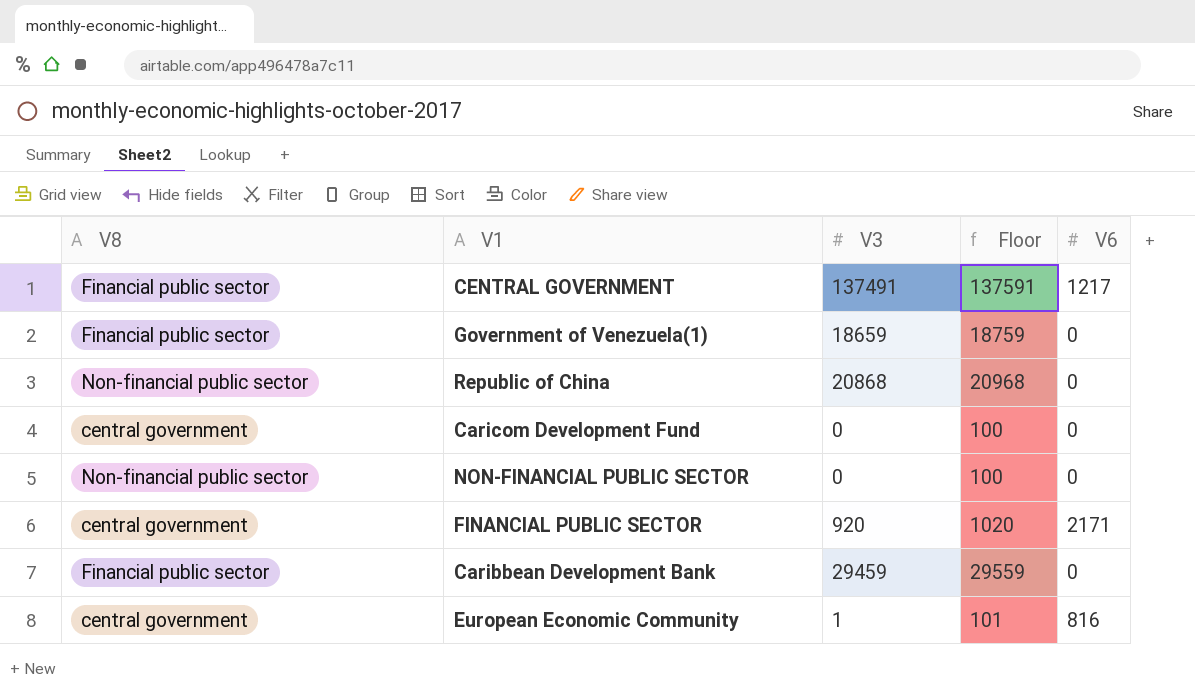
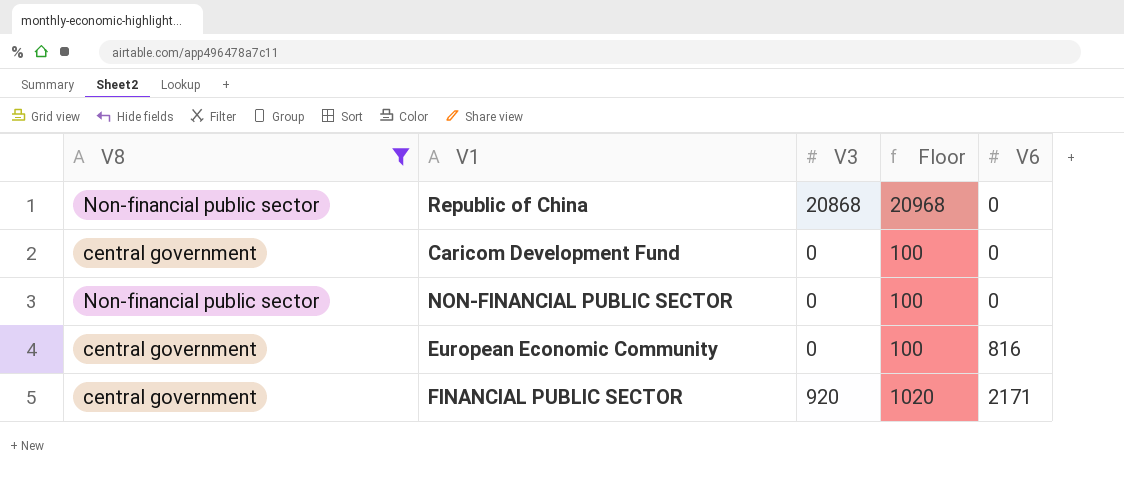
filter: none -> V8 != Financial public sector
row order: none -> V6 ascending
European Economic Community | V3: 1 -> 0
European Economic Community | Floor: 101 -> 100

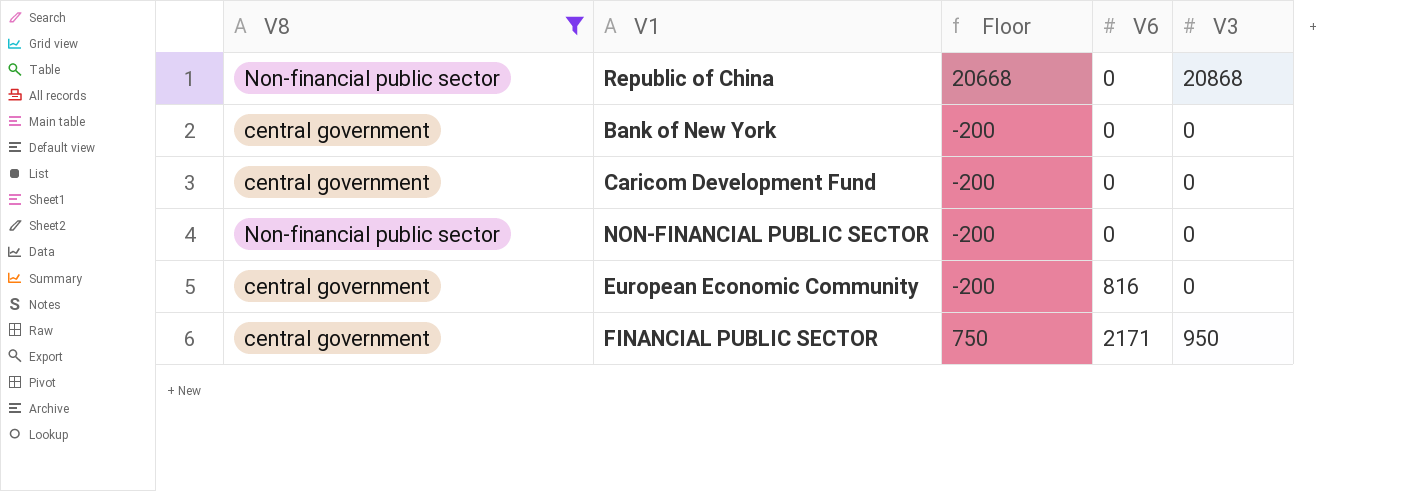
column Floor | formula: [V3] + 100 -> [V3] - 200
column V3 | position: 3 -> 5
row Bank of New York: none -> central government | -200 | 0 | 0
FINANCIAL PUBLIC SECTOR | V3: 920 -> 950

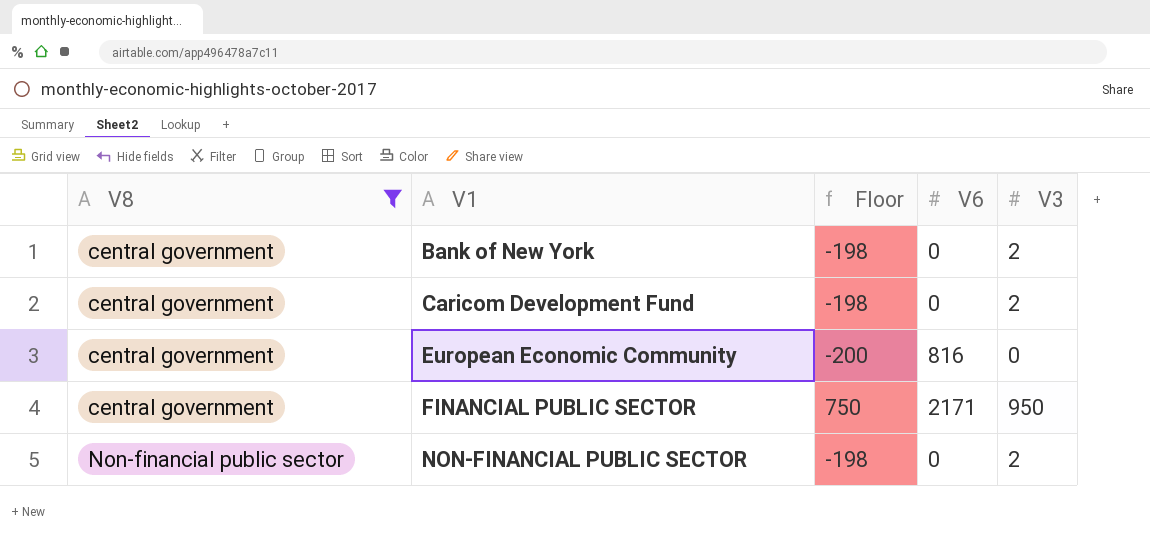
row order: V6 ascending -> V8 ascending
row Republic of China: Non-financial public sector | 20668 | 0 | 20868 -> none
Bank of New York | Floor: -200 -> -198
Bank of New York | V3: 0 -> 2
Caricom Development Fund | Floor: -200 -> -198
Caricom Development Fund | V3: 0 -> 2
NON-FINANCIAL PUBLIC SECTOR | Floor: -200 -> -198
NON-FINANCIAL PUBLIC SECTOR | V3: 0 -> 2

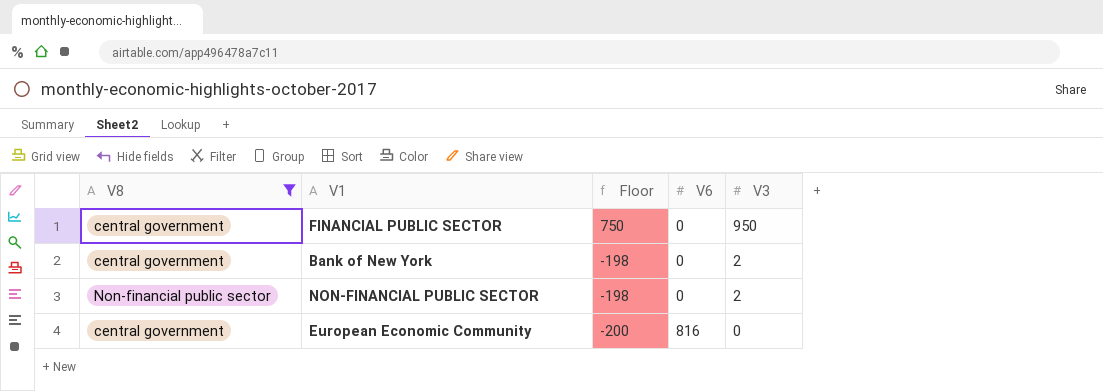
row order: V8 ascending -> Floor descending
row Caricom Development Fund: central government | -198 | 0 | 2 -> none
FINANCIAL PUBLIC SECTOR | V6: 2171 -> 0

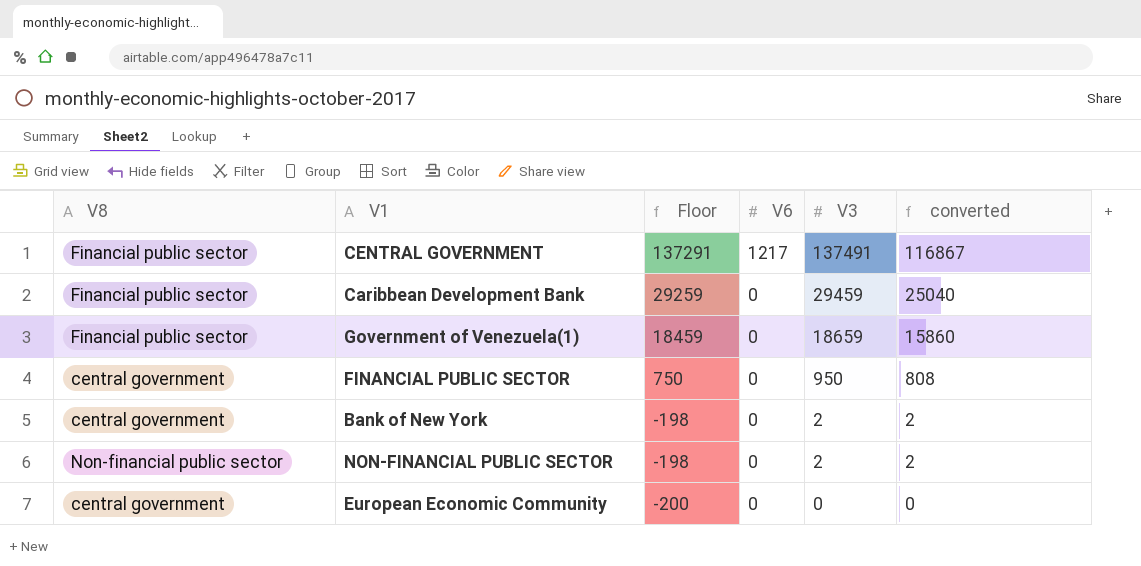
filter: V8 != Financial public sector -> none
column converted | formula: none -> [V3] * 0.85
European Economic Community | V6: 816 -> 0

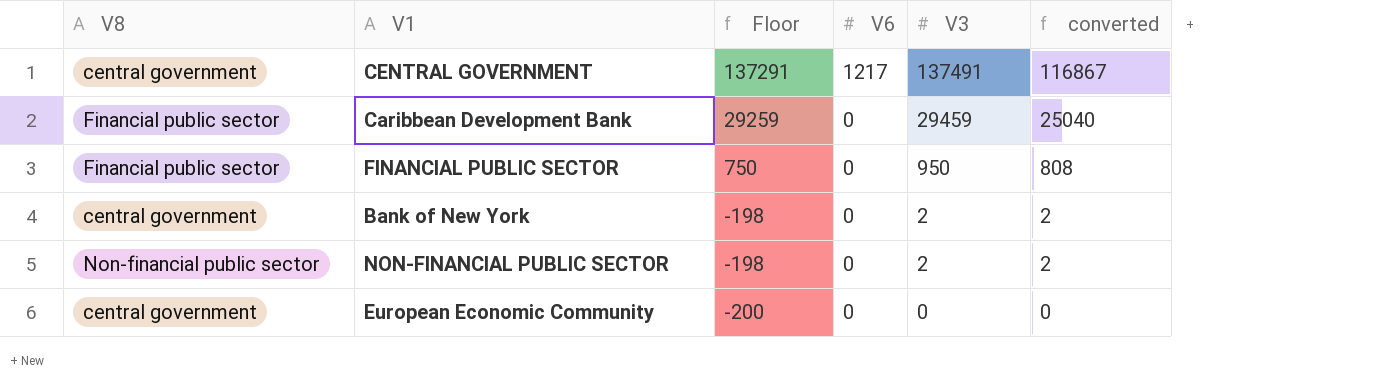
row Government of Venezuela(1): Financial public sector | 18459 | 0 | 18659 | 15860 -> none
CENTRAL GOVERNMENT | V8: Financial public sector -> central government
FINANCIAL PUBLIC SECTOR | V8: central government -> Financial public sector

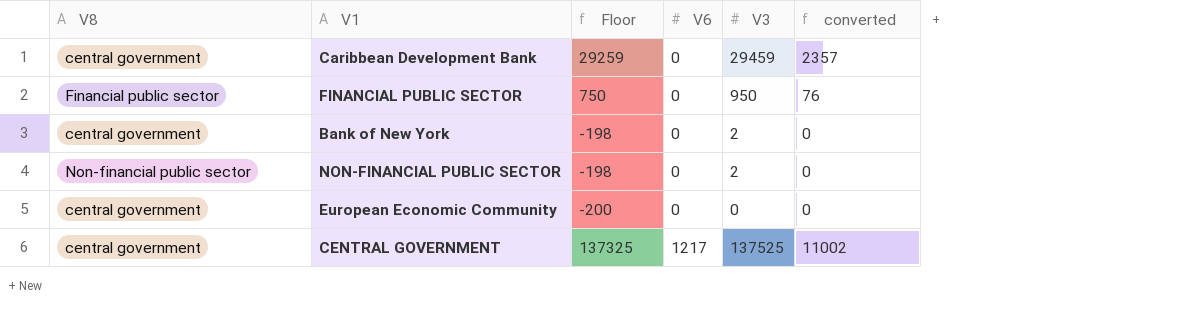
row order: Floor descending -> V6 ascending
column converted | formula: [V3] * 0.85 -> [V3] * 0.08
Caribbean Development Bank | V8: Financial public sector -> central government
CENTRAL GOVERNMENT | Floor: 137291 -> 137325
CENTRAL GOVERNMENT | V3: 137491 -> 137525

